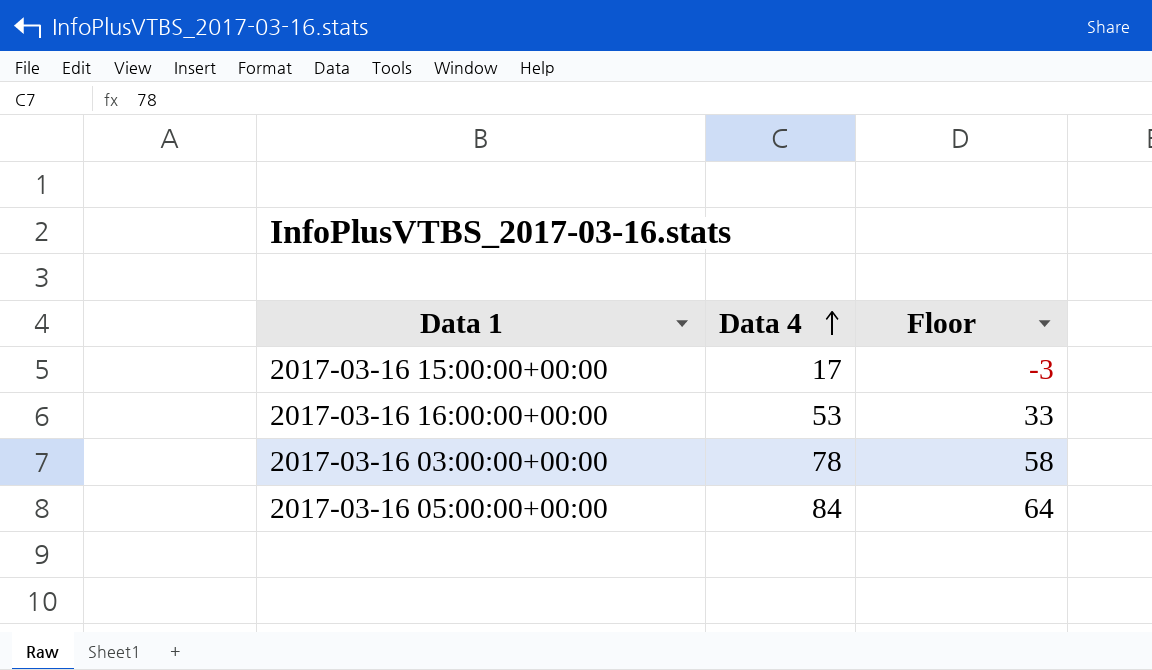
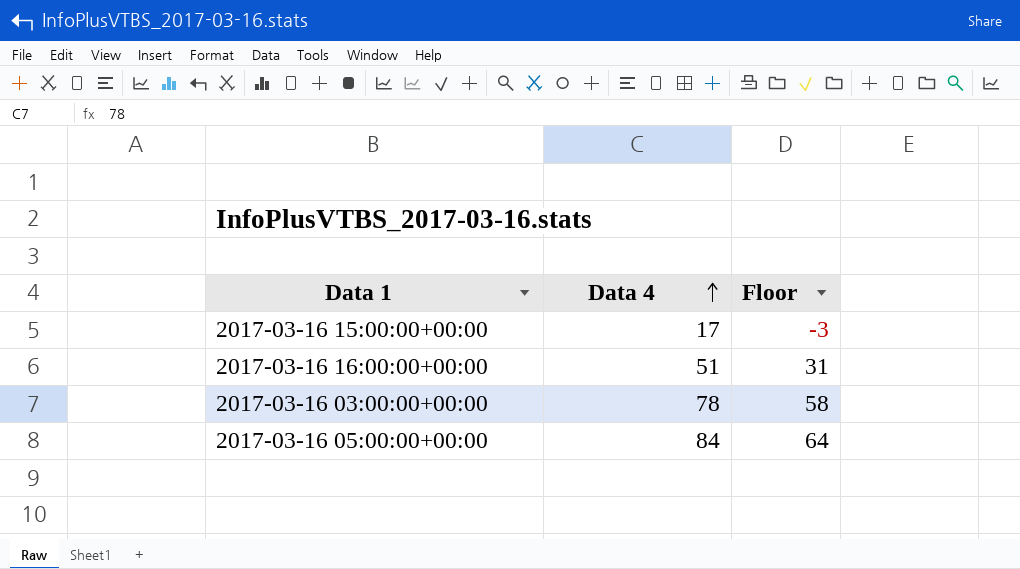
2017-03-16 16:00:00+00:00 | Data 4: 53 -> 51
2017-03-16 16:00:00+00:00 | Floor: 33 -> 31

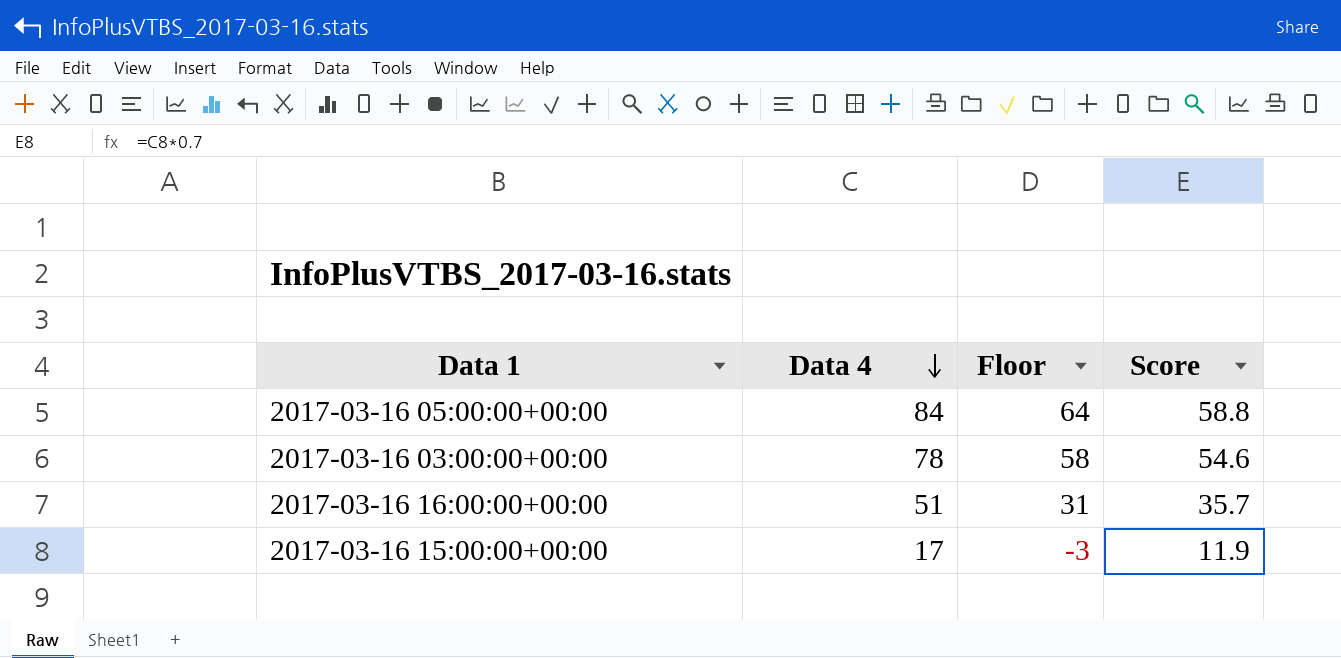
row order: Data 4 ascending -> Data 4 descending
column Score | formula: none -> [Data 4] * 0.7

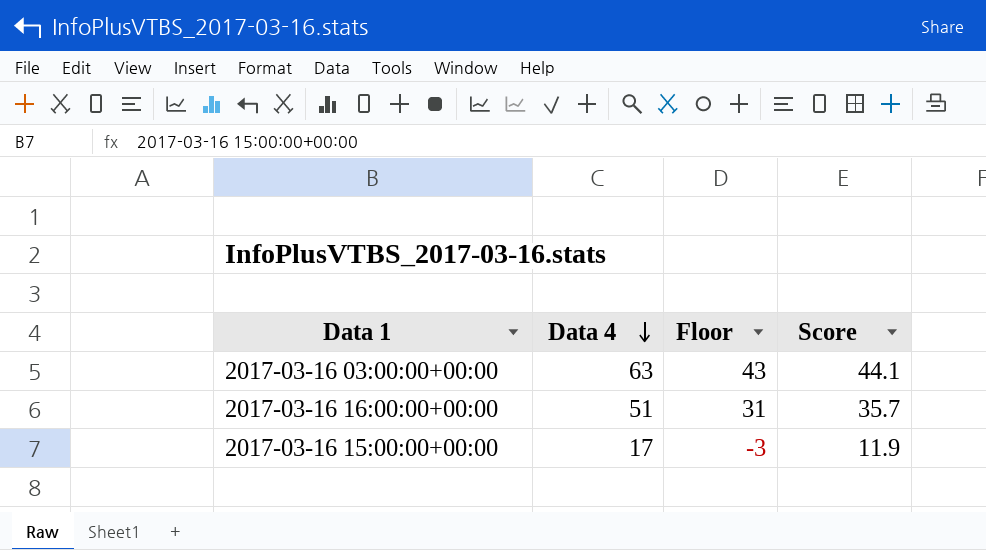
row 2017-03-16 05:00:00+00:00: 84 | 64 | 58.8 -> none
2017-03-16 03:00:00+00:00 | Data 4: 78 -> 63
2017-03-16 03:00:00+00:00 | Floor: 58 -> 43
2017-03-16 03:00:00+00:00 | Score: 54.6 -> 44.1

